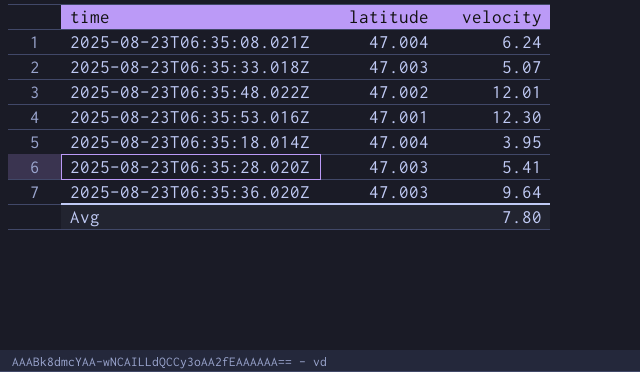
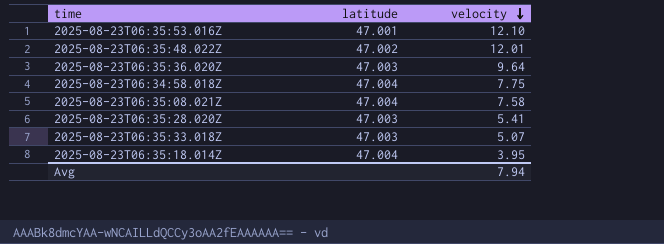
row order: none -> velocity descending
2025-08-23T06:35:53.016Z | velocity: 12.30 -> 12.10
row 2025-08-23T06:34:58.018Z: none -> 47.004 | 7.75
2025-08-23T06:35:08.021Z | velocity: 6.24 -> 7.58
Avg | velocity: 7.80 -> 7.94

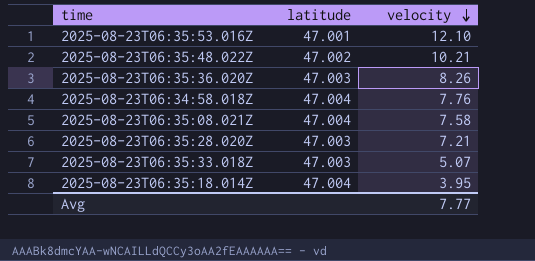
2025-08-23T06:35:48.022Z | velocity: 12.01 -> 10.21
2025-08-23T06:35:36.020Z | velocity: 9.64 -> 8.26
2025-08-23T06:34:58.018Z | velocity: 7.75 -> 7.76
2025-08-23T06:35:28.020Z | velocity: 5.41 -> 7.21
Avg | velocity: 7.94 -> 7.77

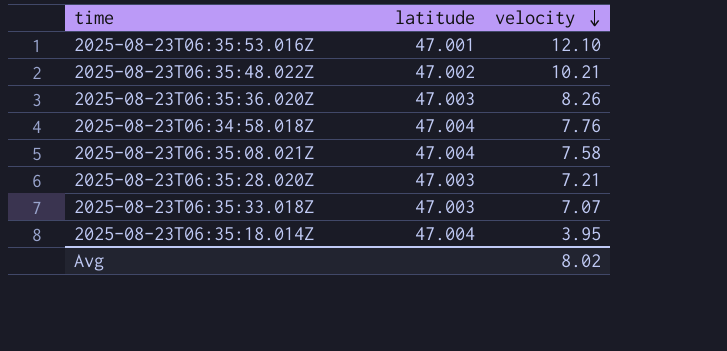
2025-08-23T06:35:33.018Z | velocity: 5.07 -> 7.07
Avg | velocity: 7.77 -> 8.02

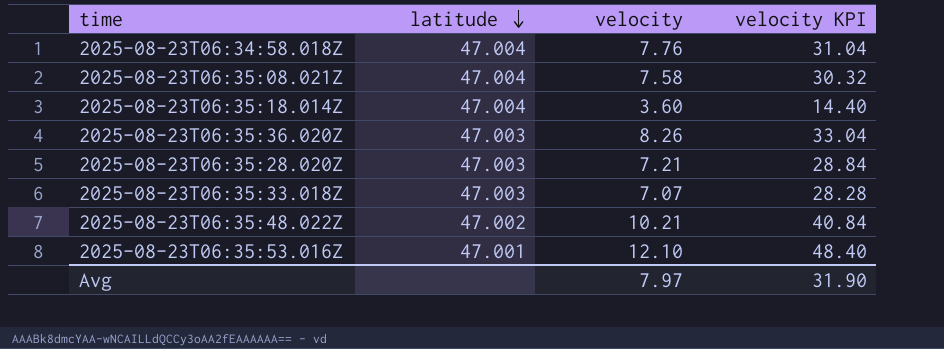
row order: velocity descending -> latitude descending
column velocity KPI | formula: none -> [velocity] * 4
2025-08-23T06:35:18.014Z | velocity: 3.95 -> 3.60
Avg | velocity: 8.02 -> 7.97

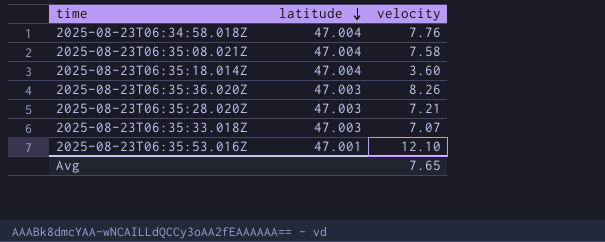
column velocity KPI | formula: [velocity] * 4 -> none
row 2025-08-23T06:35:48.022Z: 47.002 | 10.21 | 40.84 -> none
Avg | velocity: 7.97 -> 7.65

